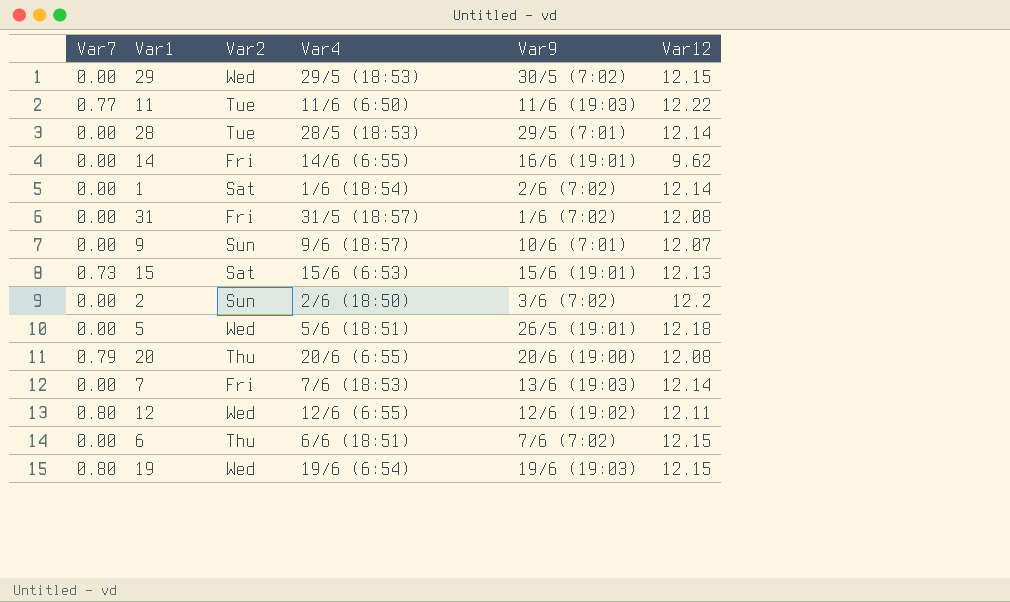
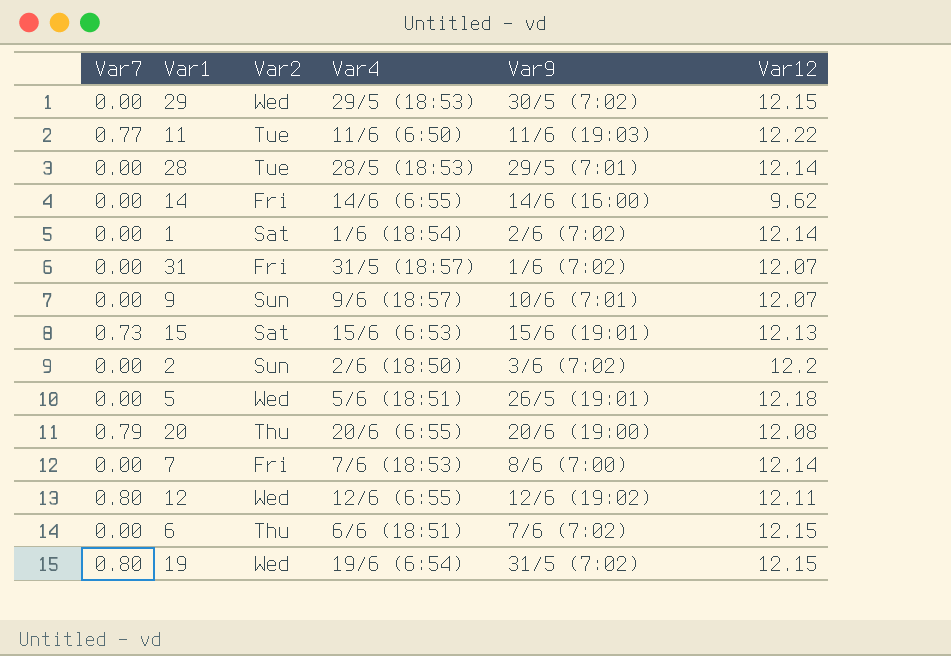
14 | Var9: 16/6 (19:01) -> 14/6 (16:00)
31 | Var12: 12.08 -> 12.07
7 | Var9: 13/6 (19:03) -> 8/6 (7:00)
19 | Var9: 19/6 (19:03) -> 31/5 (7:02)

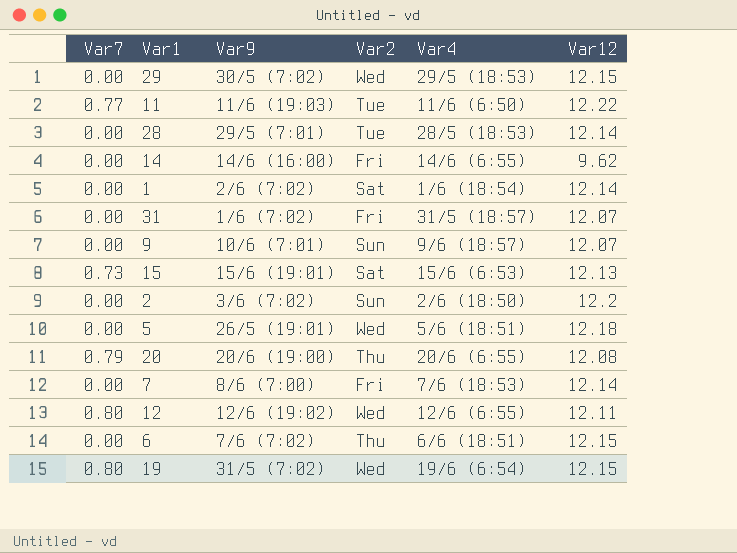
column Var9 | position: 5 -> 3

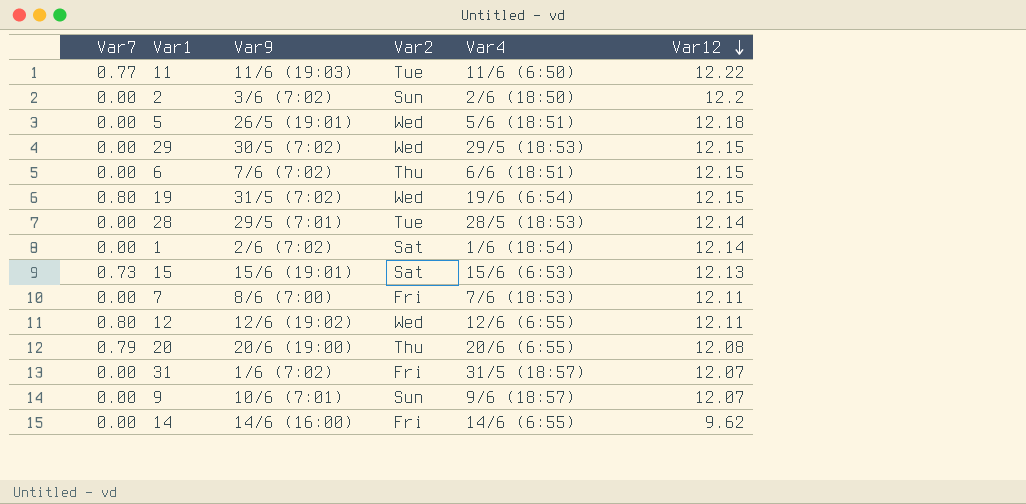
row order: none -> Var12 descending
7 | Var12: 12.14 -> 12.11

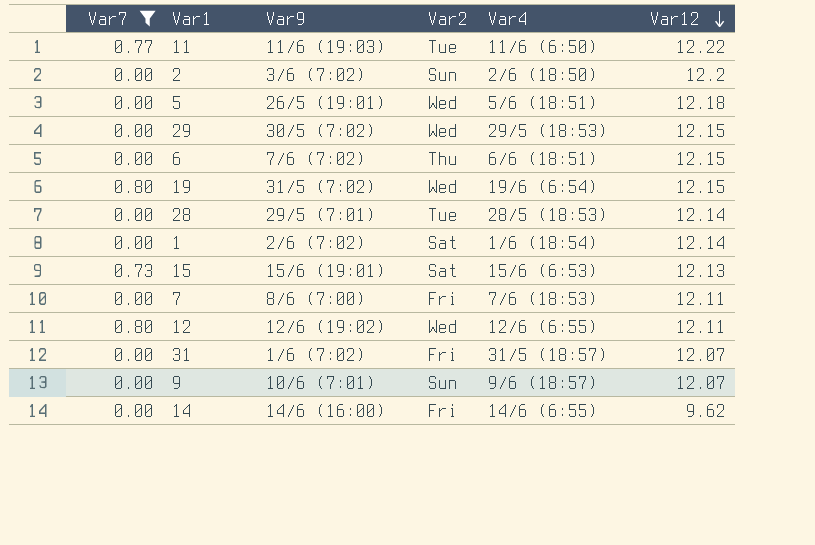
filter: none -> Var7 != 0.79

